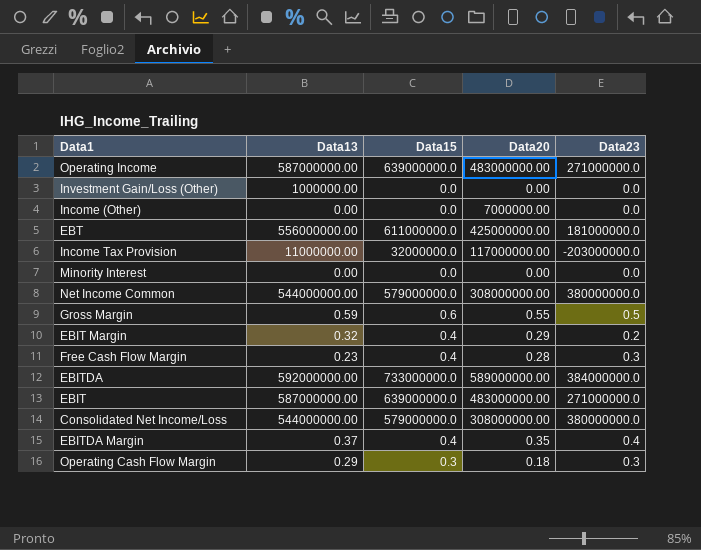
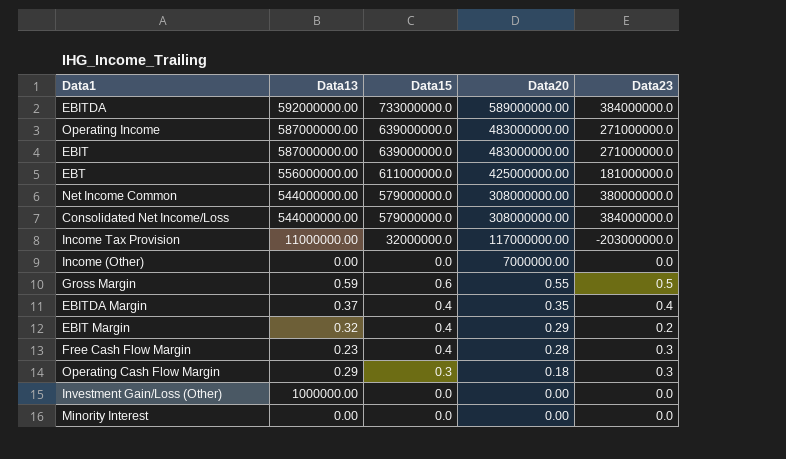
row order: none -> Data20 descending
Consolidated Net Income/Loss | Data23: 380000000.0 -> 384000000.0

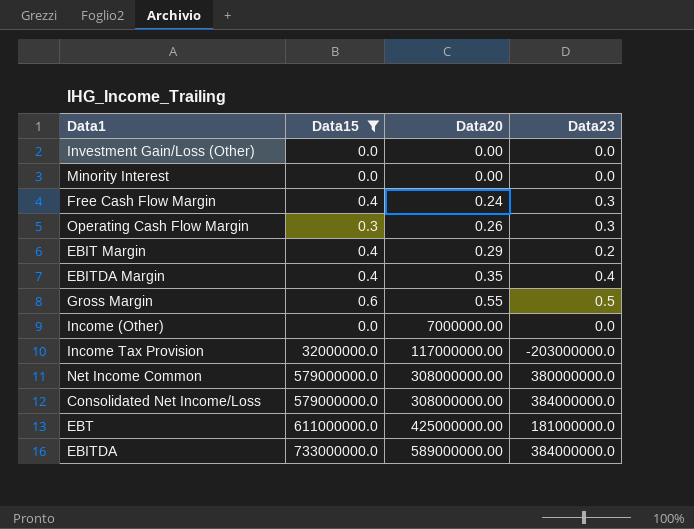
filter: none -> Data15 != 639000000.0
row order: Data20 descending -> Data20 ascending
column Data13 | position: 2 -> none
Free Cash Flow Margin | Data20: 0.28 -> 0.24
Operating Cash Flow Margin | Data20: 0.18 -> 0.26

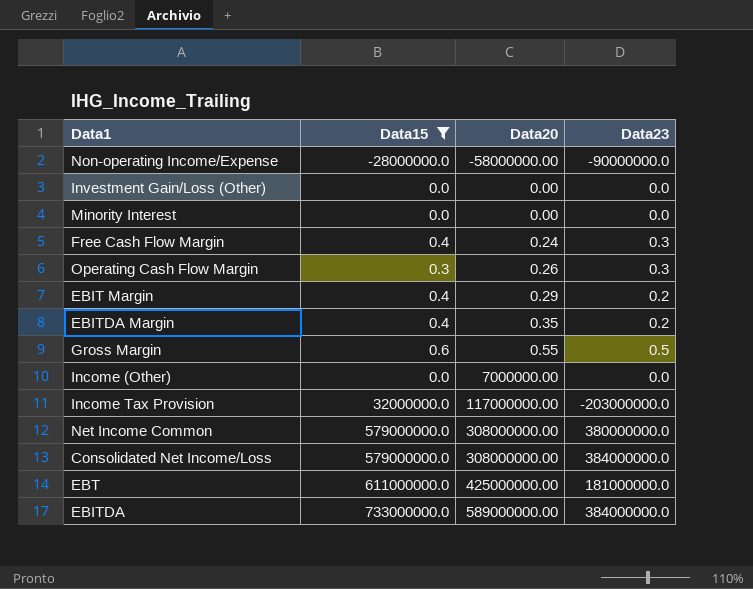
row Non-operating Income/Expense: none -> -28000000.0 | -58000000.00 | -90000000.0
EBITDA Margin | Data23: 0.4 -> 0.2

